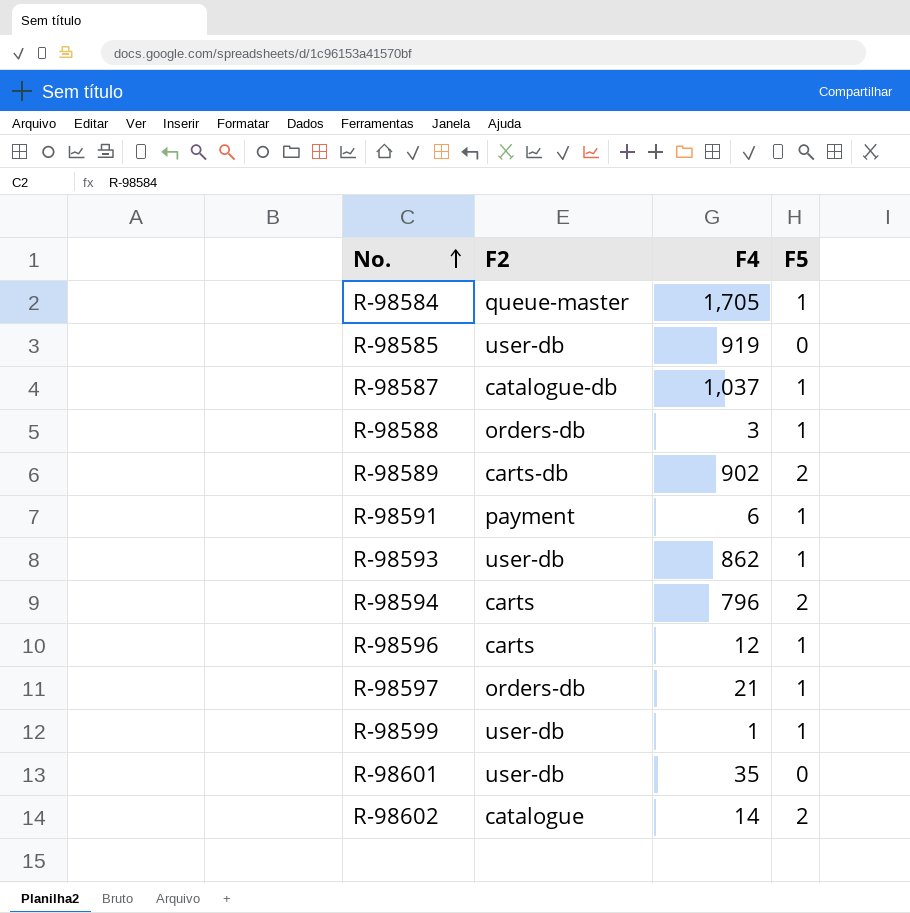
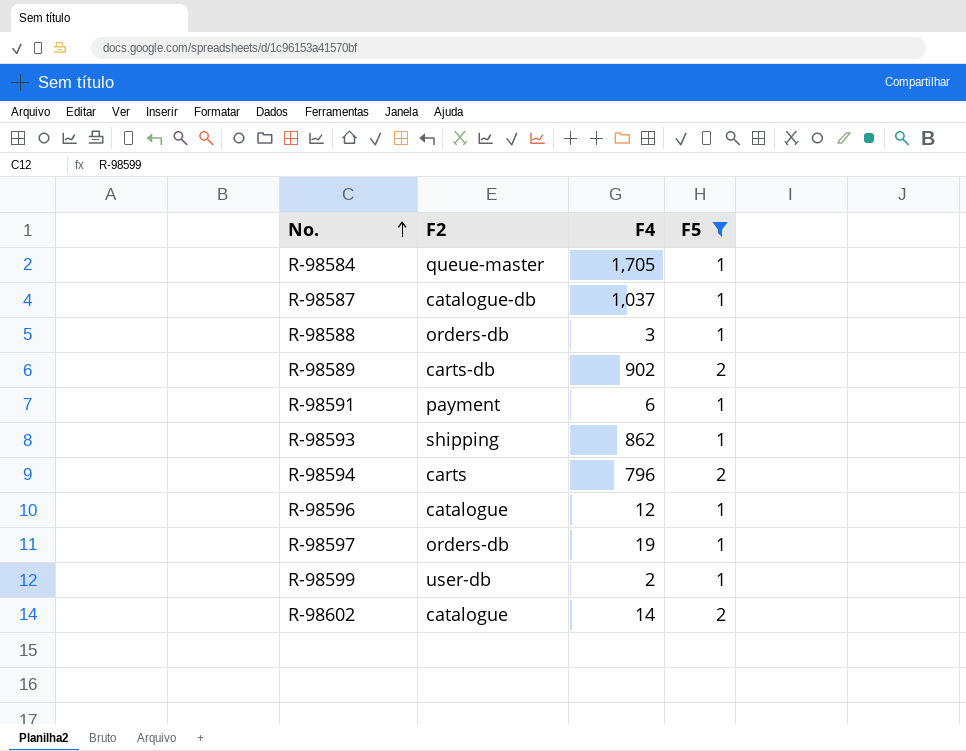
filter: none -> F5 != 0
R-98593 | F2: user-db -> shipping
R-98596 | F2: carts -> catalogue
R-98597 | F4: 21 -> 19
R-98599 | F4: 1 -> 2

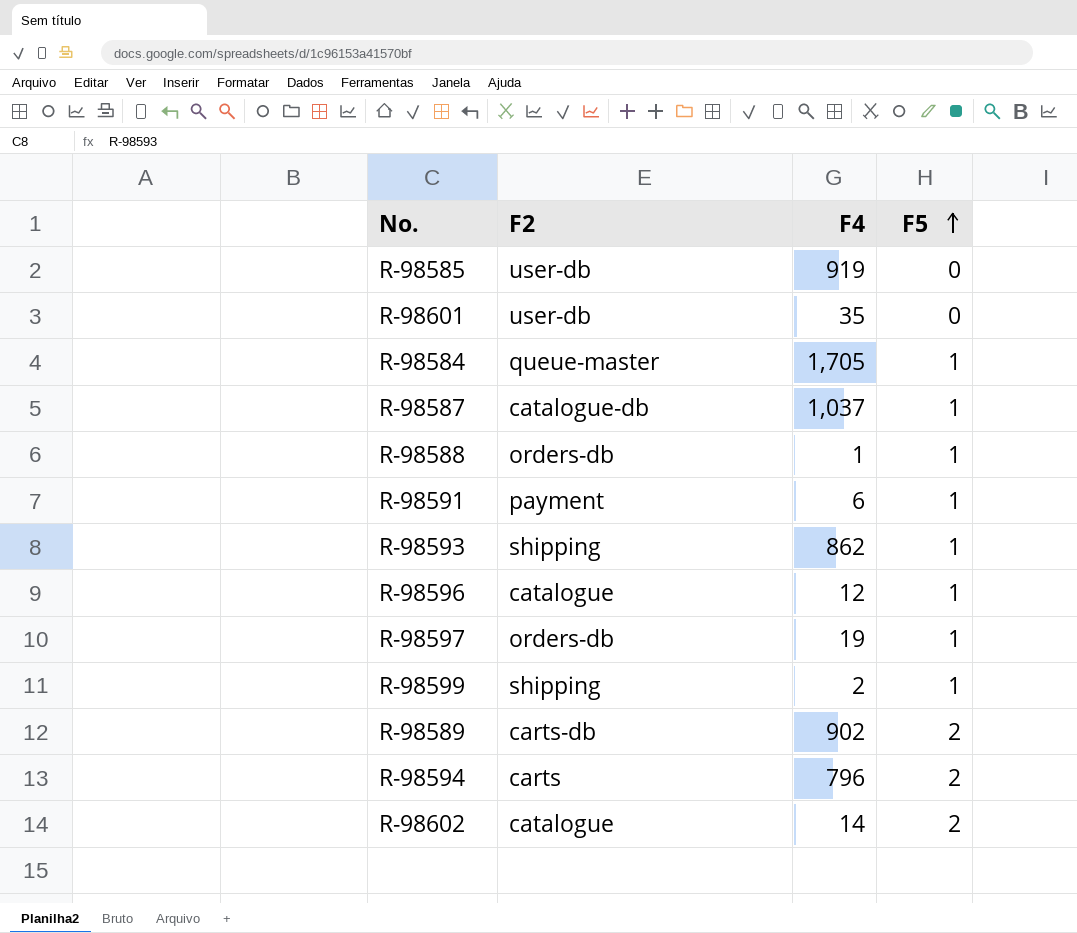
filter: F5 != 0 -> none
row order: No. ascending -> F5 ascending
R-98588 | F4: 3 -> 1
R-98599 | F2: user-db -> shipping

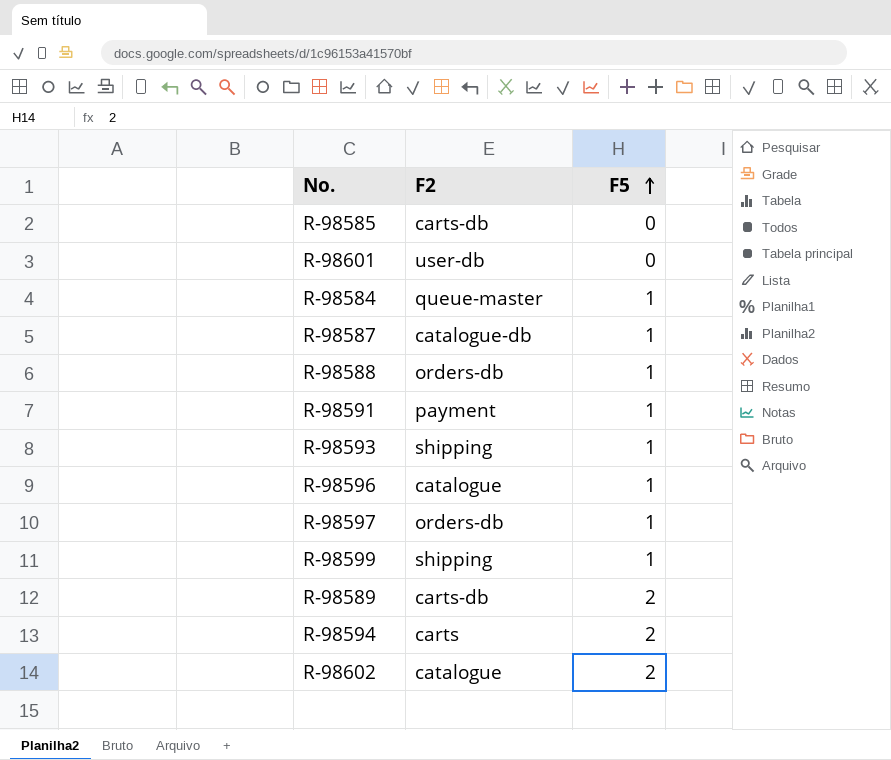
column F4 | position: 3 -> none
R-98585 | F2: user-db -> carts-db

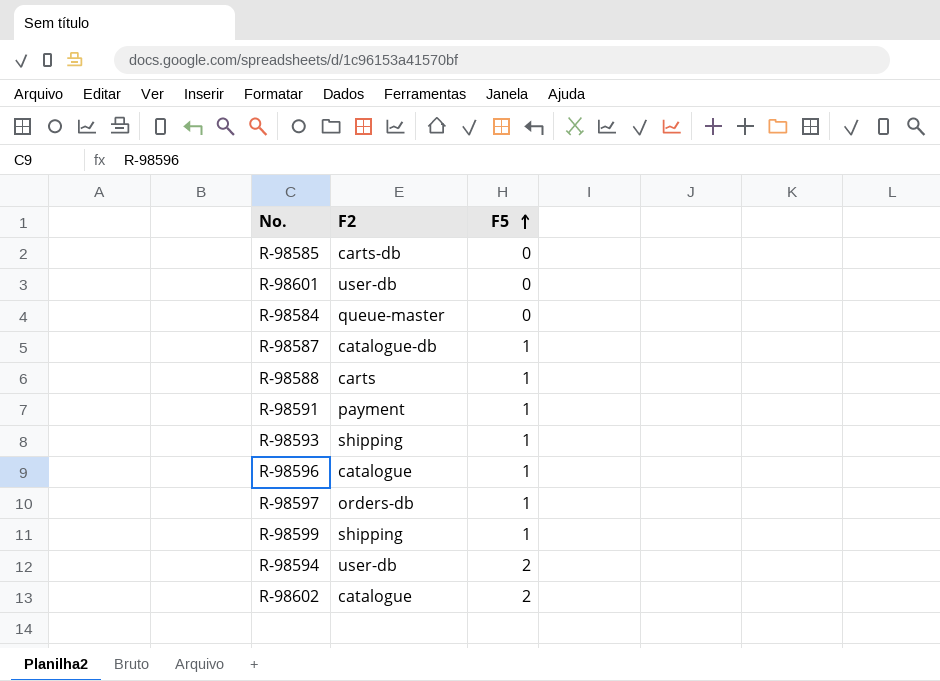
row R-98589: carts-db | 2 -> none
R-98584 | F5: 1 -> 0
R-98588 | F2: orders-db -> carts
R-98594 | F2: carts -> user-db

